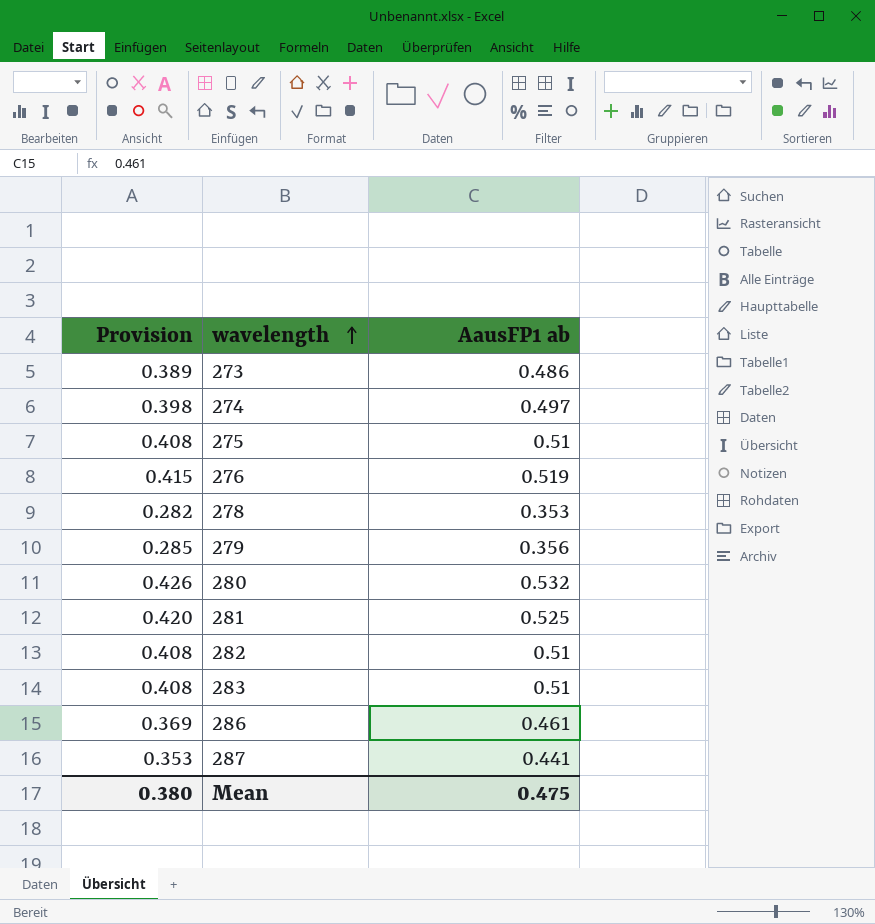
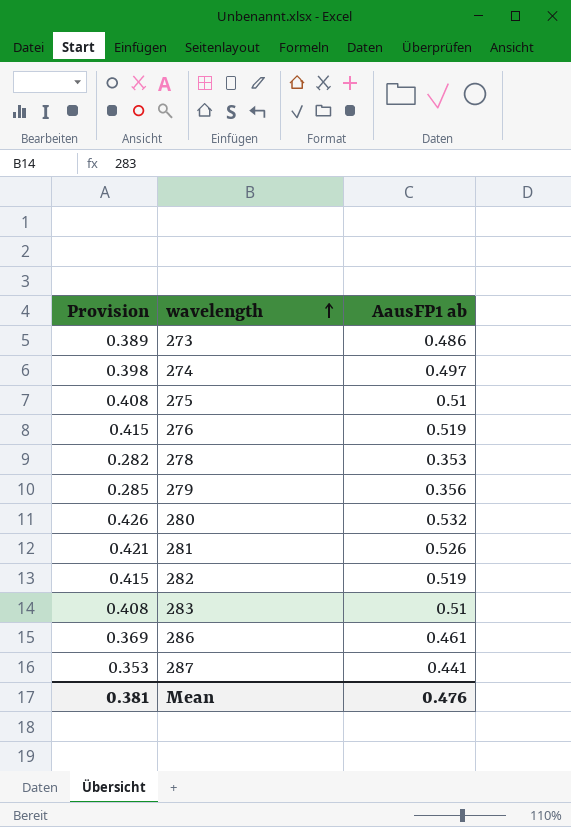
281 | Provision: 0.420 -> 0.421
281 | AausFP1 ab: 0.525 -> 0.526
282 | Provision: 0.408 -> 0.415
282 | AausFP1 ab: 0.51 -> 0.519
Mean | Provision: 0.380 -> 0.381
Mean | AausFP1 ab: 0.475 -> 0.476

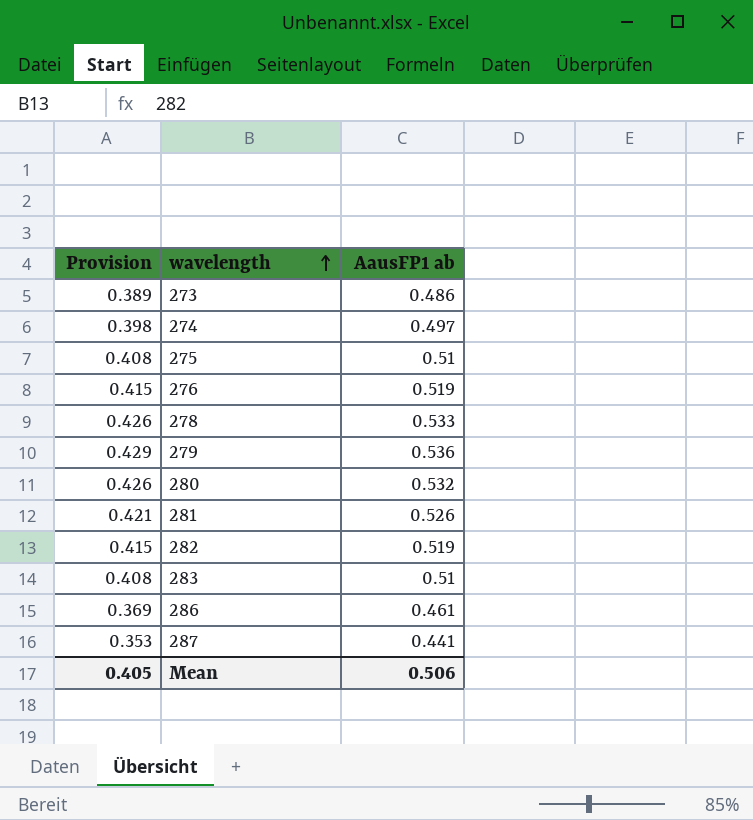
278 | Provision: 0.282 -> 0.426
278 | AausFP1 ab: 0.353 -> 0.533
279 | Provision: 0.285 -> 0.429
279 | AausFP1 ab: 0.356 -> 0.536
Mean | Provision: 0.381 -> 0.405
Mean | AausFP1 ab: 0.476 -> 0.506

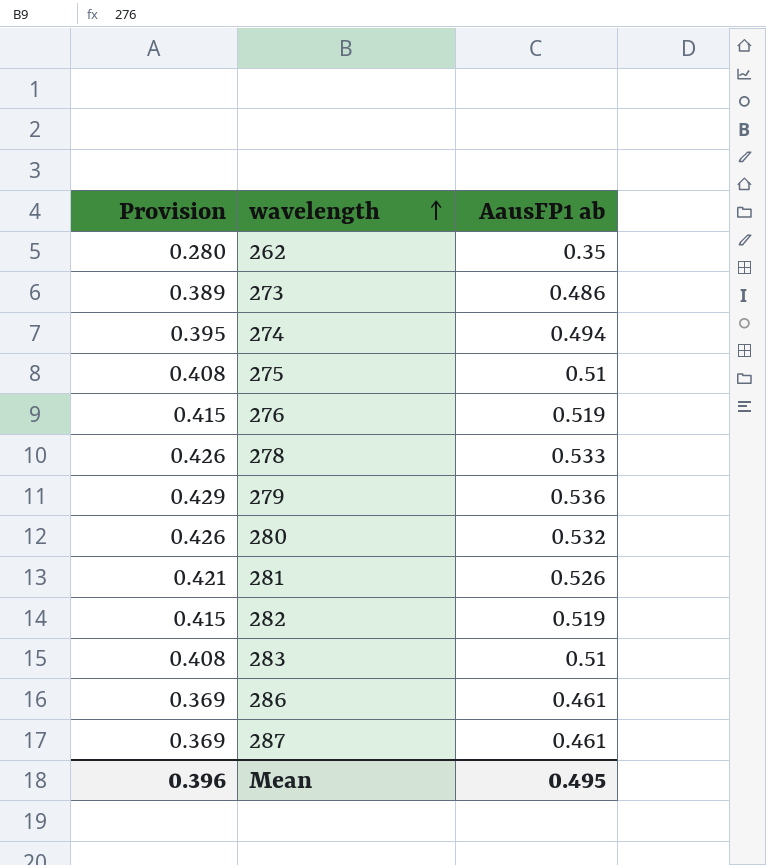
row 262: none -> 0.280 | 0.35
274 | Provision: 0.398 -> 0.395
274 | AausFP1 ab: 0.497 -> 0.494
287 | Provision: 0.353 -> 0.369
287 | AausFP1 ab: 0.441 -> 0.461
Mean | Provision: 0.405 -> 0.396
Mean | AausFP1 ab: 0.506 -> 0.495

